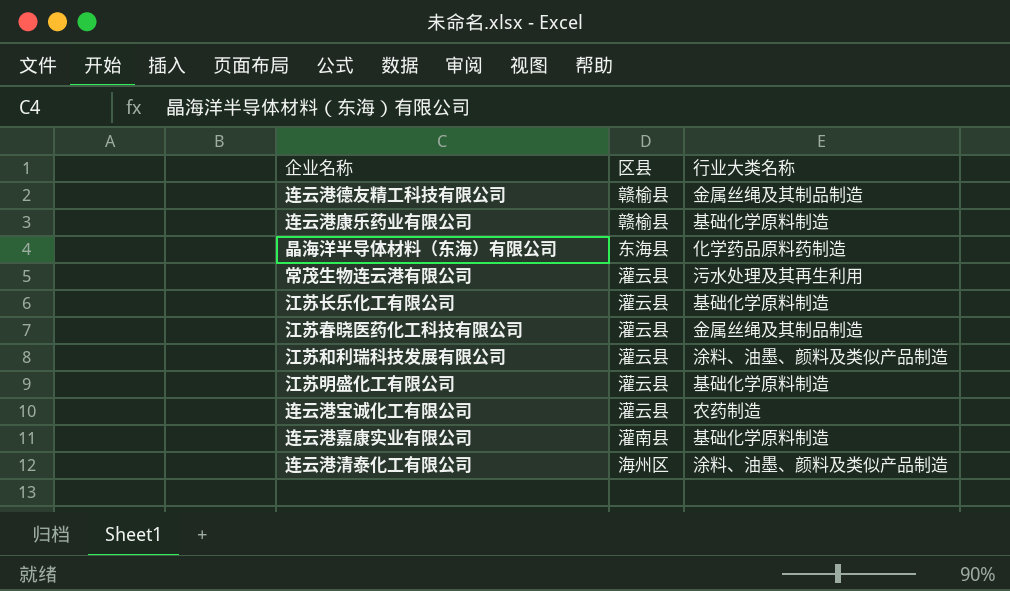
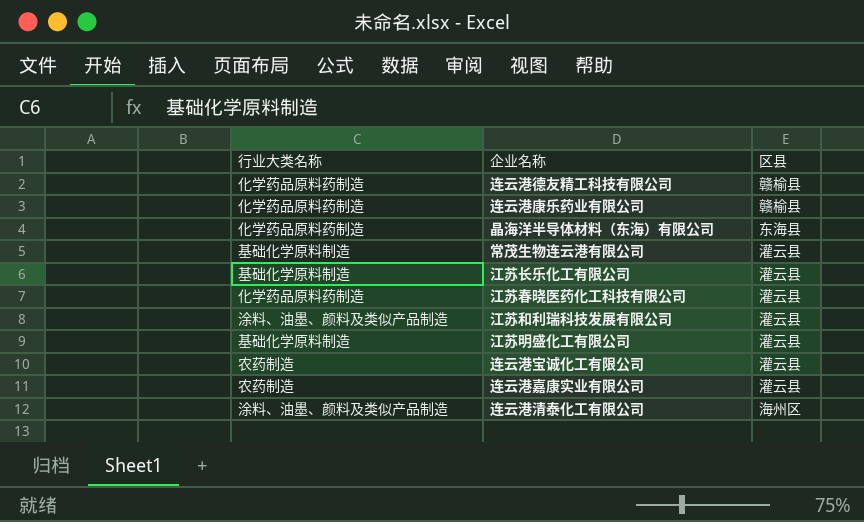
column 行业大类名称 | position: 3 -> 1
连云港德友精工科技有限公司 | 行业大类名称: 金属丝绳及其制品制造 -> 化学药品原料药制造
连云港康乐药业有限公司 | 行业大类名称: 基础化学原料制造 -> 化学药品原料药制造
常茂生物连云港有限公司 | 行业大类名称: 污水处理及其再生利用 -> 基础化学原料制造
江苏春晓医药化工科技有限公司 | 行业大类名称: 金属丝绳及其制品制造 -> 化学药品原料药制造
连云港嘉康实业有限公司 | 行业大类名称: 基础化学原料制造 -> 农药制造
连云港嘉康实业有限公司 | 区县: 灌南县 -> 灌云县

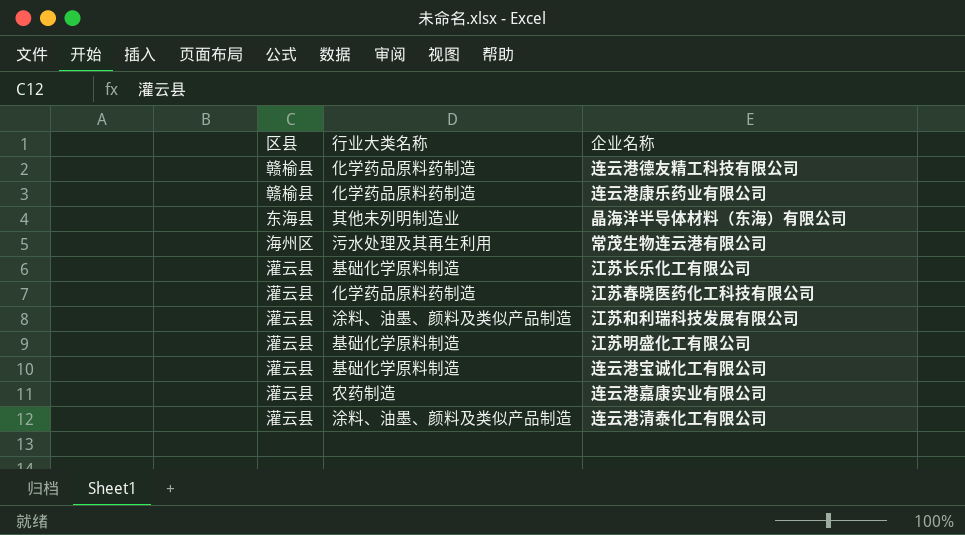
column 区县 | position: 3 -> 1
晶海洋半导体材料（东海）有限公司 | 行业大类名称: 化学药品原料药制造 -> 其他未列明制造业
常茂生物连云港有限公司 | 区县: 灌云县 -> 海州区
常茂生物连云港有限公司 | 行业大类名称: 基础化学原料制造 -> 污水处理及其再生利用
连云港宝诚化工有限公司 | 行业大类名称: 农药制造 -> 基础化学原料制造
连云港清泰化工有限公司 | 区县: 海州区 -> 灌云县

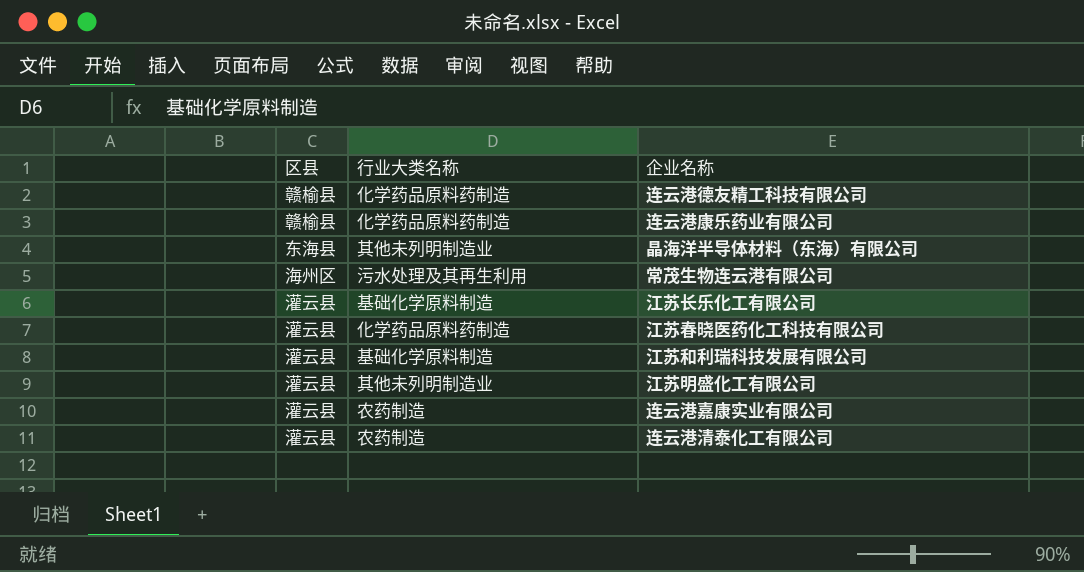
row 连云港宝诚化工有限公司: 灌云县 | 基础化学原料制造 -> none
江苏和利瑞科技发展有限公司 | 行业大类名称: 涂料、油墨、颜料及类似产品制造 -> 基础化学原料制造
江苏明盛化工有限公司 | 行业大类名称: 基础化学原料制造 -> 其他未列明制造业
连云港清泰化工有限公司 | 行业大类名称: 涂料、油墨、颜料及类似产品制造 -> 农药制造

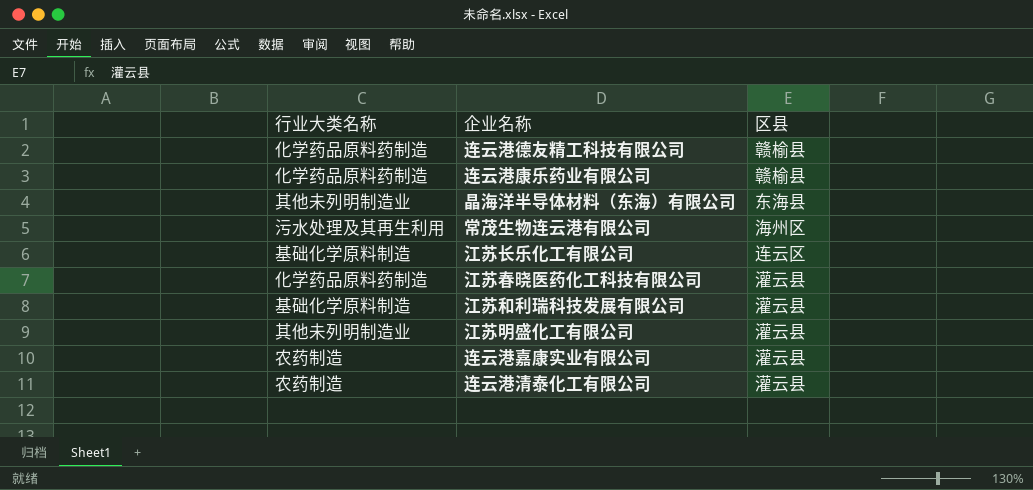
column 区县 | position: 1 -> 3
江苏长乐化工有限公司 | 区县: 灌云县 -> 连云区

